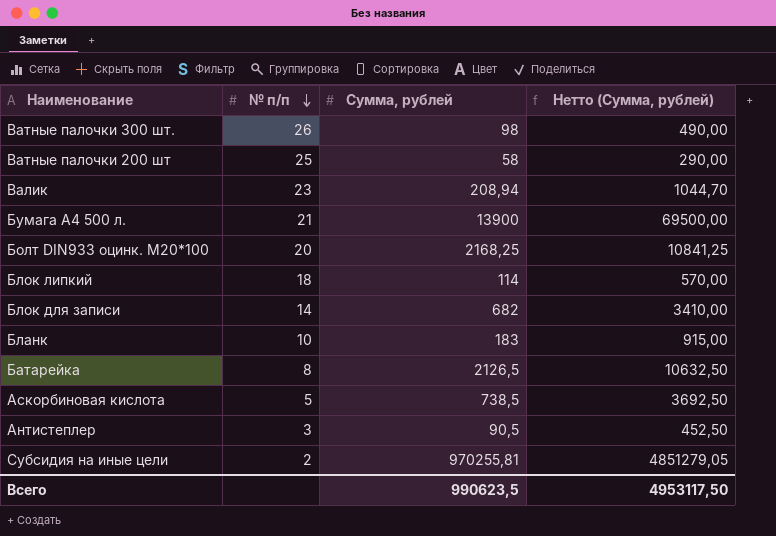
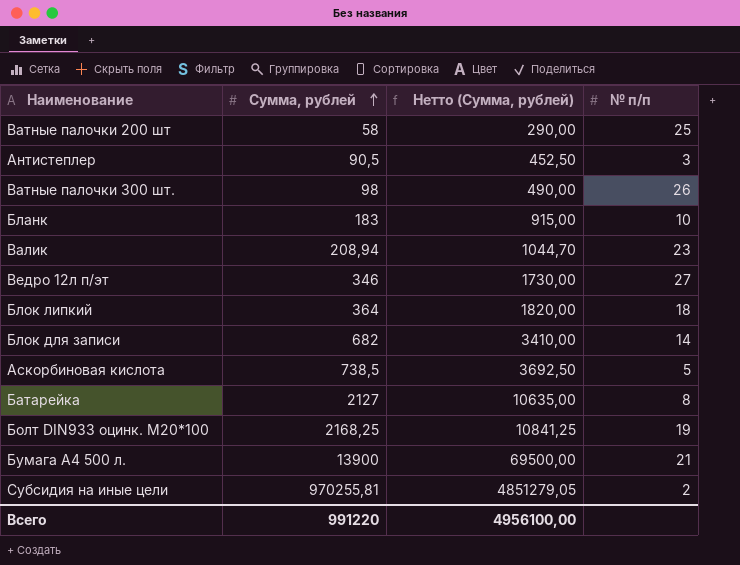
row order: № п/п descending -> Сумма, рублей ascending
column № п/п | position: 2 -> 4
row Ведро 12л п/эт: none -> 346 | 1730,00 | 27
Блок липкий | Сумма, рублей: 114 -> 364
Блок липкий | Нетто (Сумма, рублей): 570,00 -> 1820,00
Батарейка | Сумма, рублей: 2126,5 -> 2127
Батарейка | Нетто (Сумма, рублей): 10632,50 -> 10635,00
Болт DIN933 оцинк. М20*100 | № п/п: 20 -> 19
Всего | Сумма, рублей: 990623,5 -> 991220
Всего | Нетто (Сумма, рублей): 4953117,50 -> 4956100,00

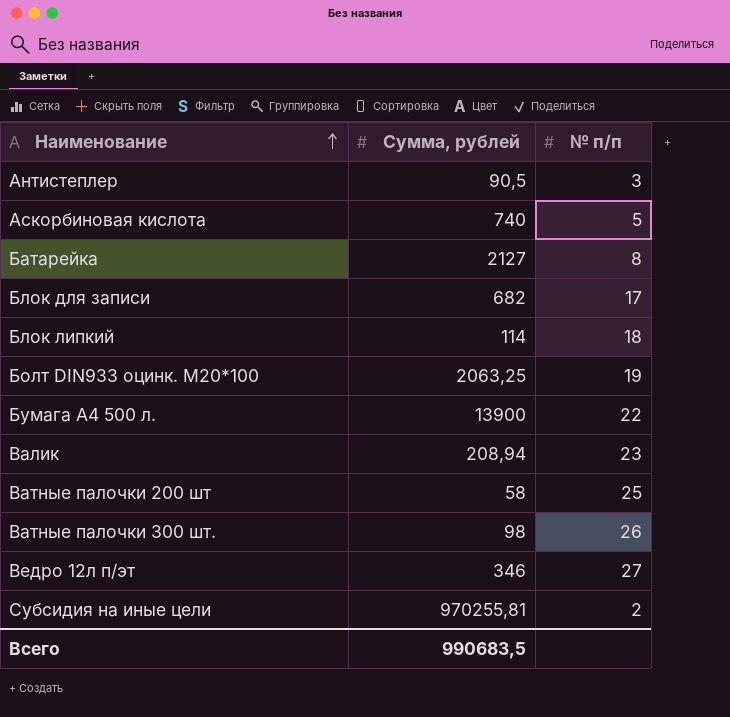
row order: Сумма, рублей ascending -> Наименование ascending
column Нетто (Сумма, рублей) | formula: [Сумма, рублей] * 5 -> none
row Бланк: 183 | 915,00 | 10 -> none
Аскорбиновая кислота | Сумма, рублей: 738,5 -> 740
Блок для записи | № п/п: 14 -> 17
Блок липкий | Сумма, рублей: 364 -> 114
Болт DIN933 оцинк. М20*100 | Сумма, рублей: 2168,25 -> 2063,25
Бумага А4 500 л. | № п/п: 21 -> 22
Всего | Сумма, рублей: 991220 -> 990683,5

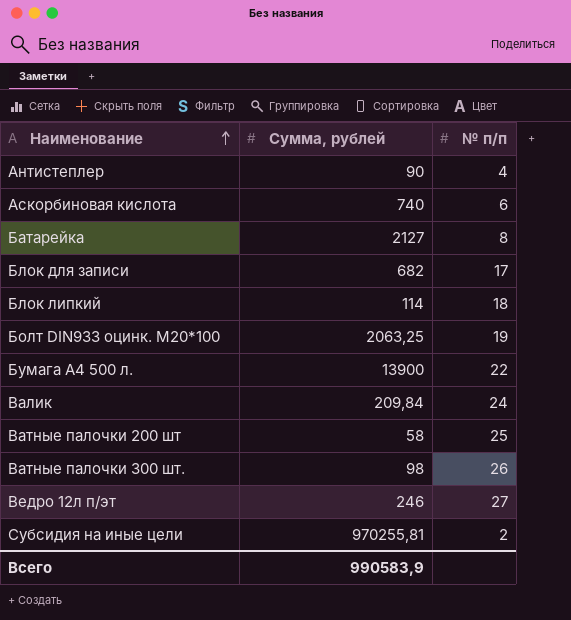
Антистеплер | Сумма, рублей: 90,5 -> 90
Антистеплер | № п/п: 3 -> 4
Аскорбиновая кислота | № п/п: 5 -> 6
Валик | Сумма, рублей: 208,94 -> 209,84
Валик | № п/п: 23 -> 24
Ведро 12л п/эт | Сумма, рублей: 346 -> 246
Всего | Сумма, рублей: 990683,5 -> 990583,9

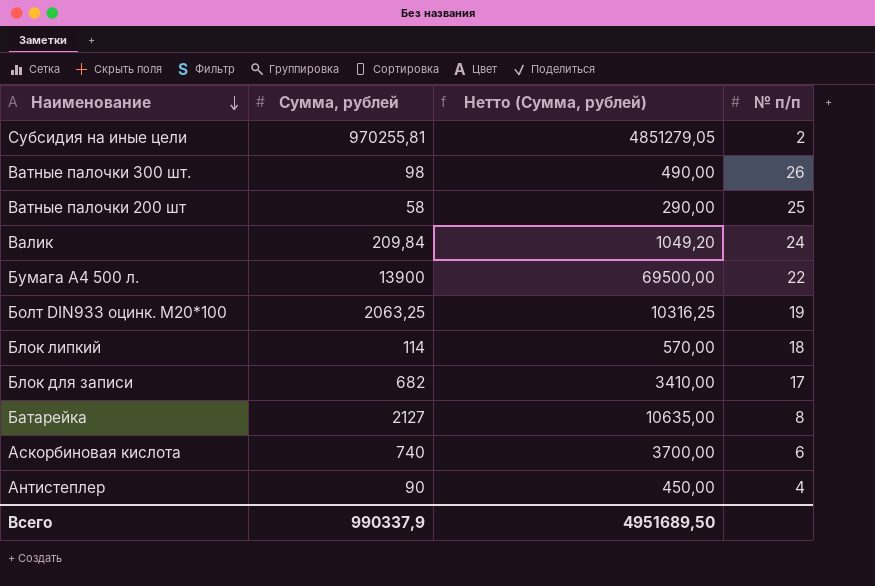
row order: Наименование ascending -> Наименование descending
column Нетто (Сумма, рублей) | formula: none -> [Сумма, рублей] * 5
row Ведро 12л п/эт: 246 | 27 -> none
Всего | Сумма, рублей: 990583,9 -> 990337,9

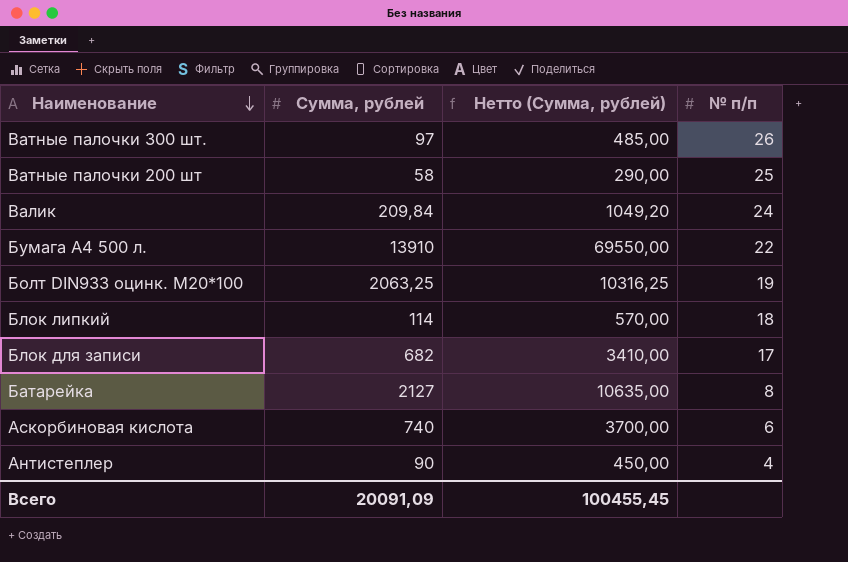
row Субсидия на иные цели: 970255,81 | 4851279,05 | 2 -> none
Ватные палочки 300 шт. | Сумма, рублей: 98 -> 97
Ватные палочки 300 шт. | Нетто (Сумма, рублей): 490,00 -> 485,00
Бумага А4 500 л. | Сумма, рублей: 13900 -> 13910
Бумага А4 500 л. | Нетто (Сумма, рублей): 69500,00 -> 69550,00
Всего | Сумма, рублей: 990337,9 -> 20091,09
Всего | Нетто (Сумма, рублей): 4951689,50 -> 100455,45

